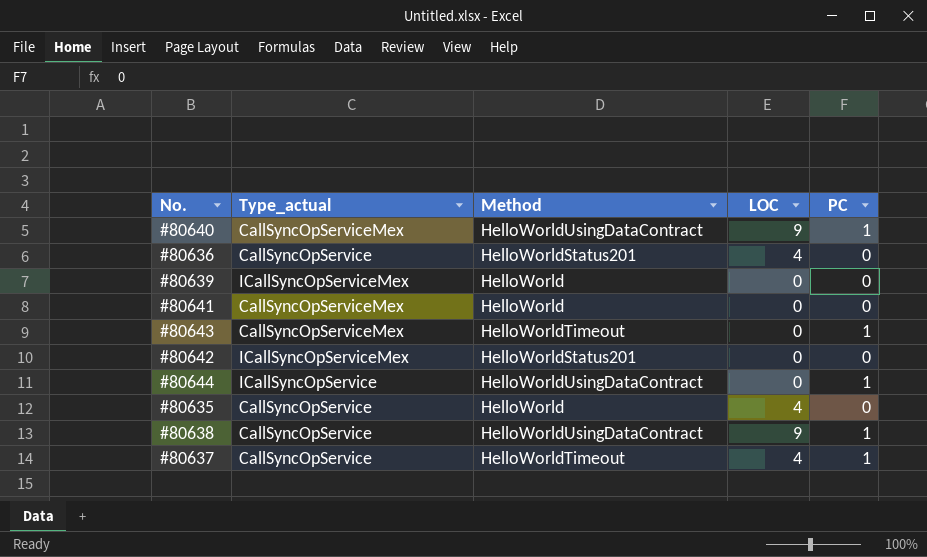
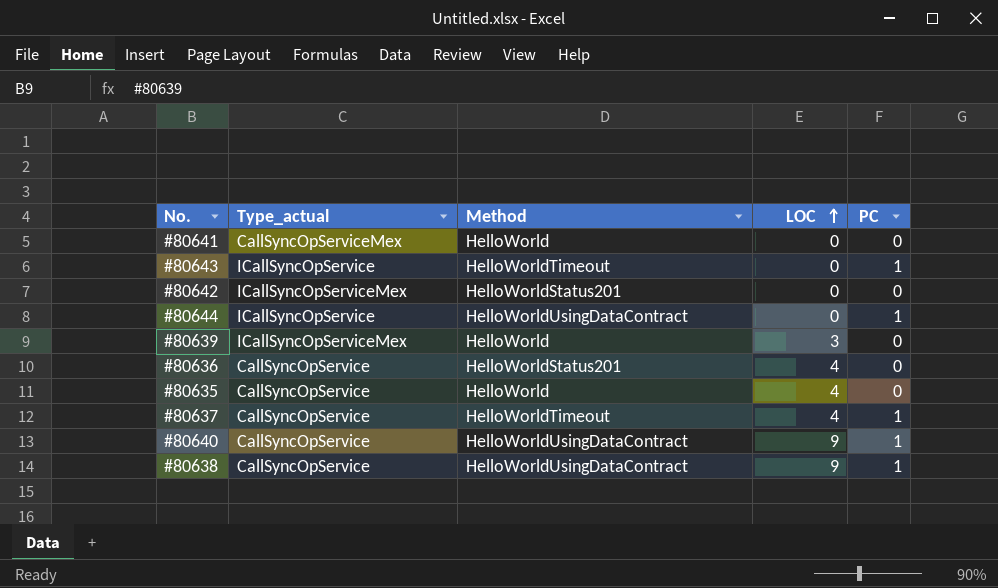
row order: none -> LOC ascending
#80643 | Type_actual: CallSyncOpServiceMex -> ICallSyncOpService
#80639 | LOC: 0 -> 3
#80640 | Type_actual: CallSyncOpServiceMex -> CallSyncOpService

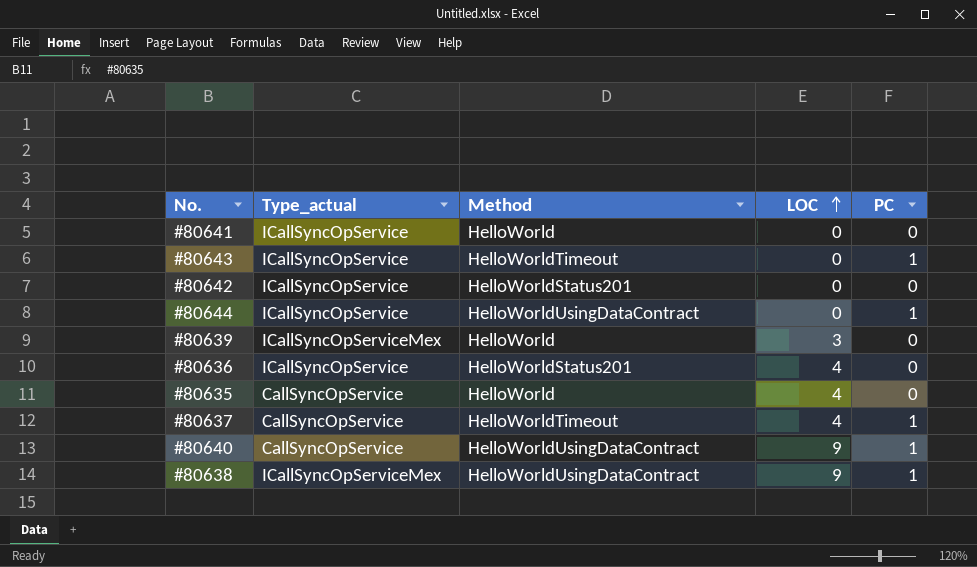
#80641 | Type_actual: CallSyncOpServiceMex -> ICallSyncOpService
#80642 | Type_actual: ICallSyncOpServiceMex -> ICallSyncOpService
#80636 | Type_actual: CallSyncOpService -> ICallSyncOpService
#80638 | Type_actual: CallSyncOpService -> ICallSyncOpServiceMex

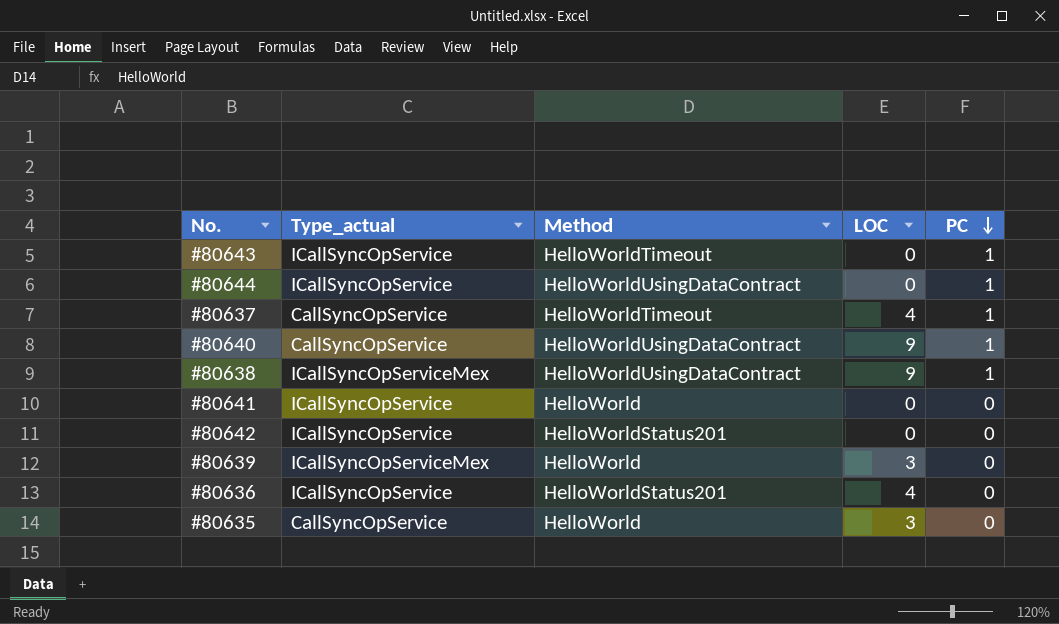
row order: LOC ascending -> PC descending
#80635 | LOC: 4 -> 3

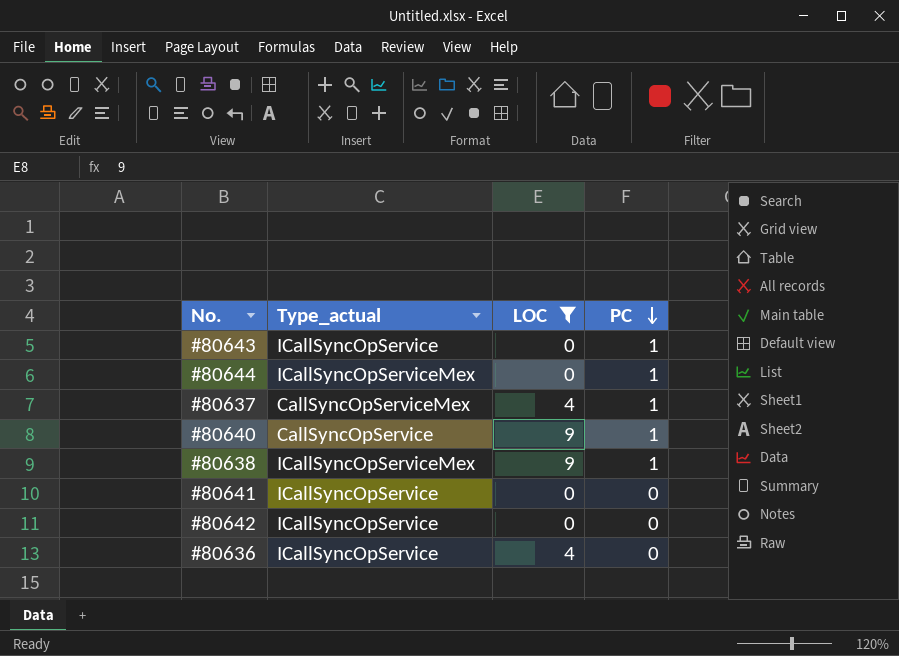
filter: none -> LOC != 3
column Method | position: 3 -> none
#80644 | Type_actual: ICallSyncOpService -> ICallSyncOpServiceMex
#80637 | Type_actual: CallSyncOpService -> CallSyncOpServiceMex

